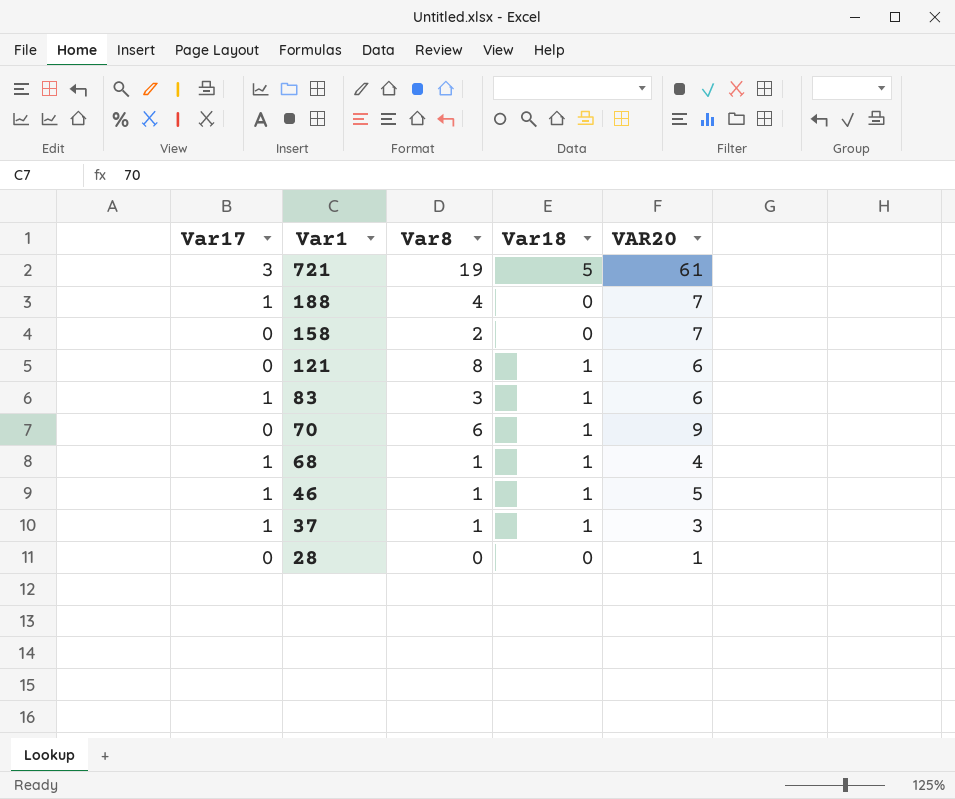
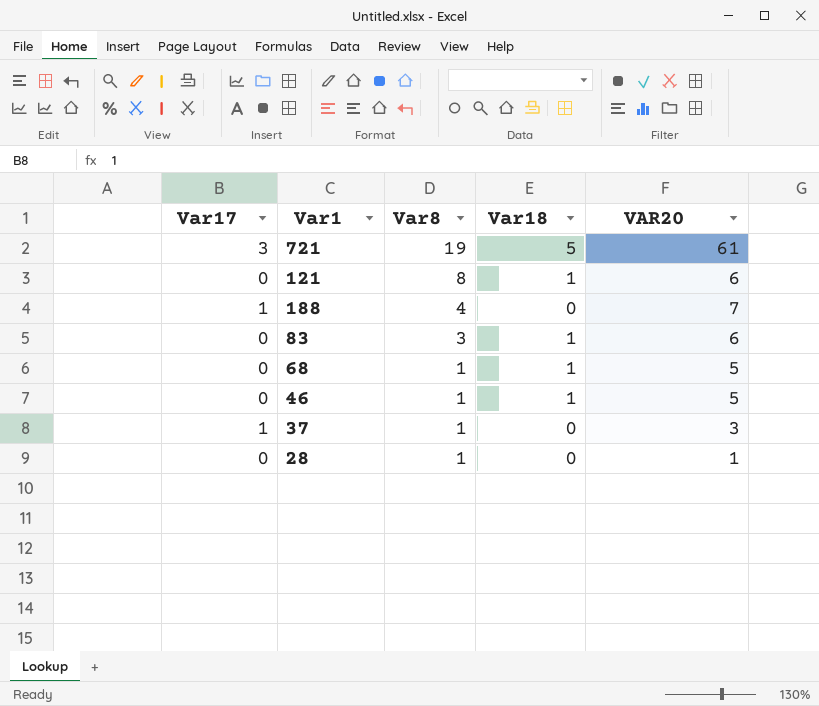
row order: Var1 descending -> Var8 descending
row 158: 0 | 2 | 0 | 7 -> none
row 70: 0 | 6 | 1 | 9 -> none
83 | Var17: 1 -> 0
68 | Var17: 1 -> 0
68 | VAR20: 4 -> 5
46 | Var17: 1 -> 0
37 | Var18: 1 -> 0
28 | Var8: 0 -> 1

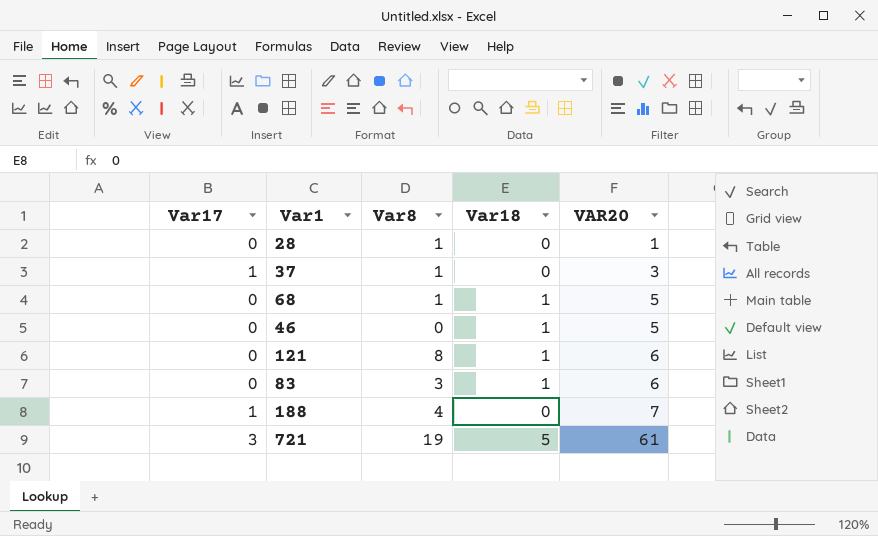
row order: Var8 descending -> VAR20 ascending
46 | Var8: 1 -> 0

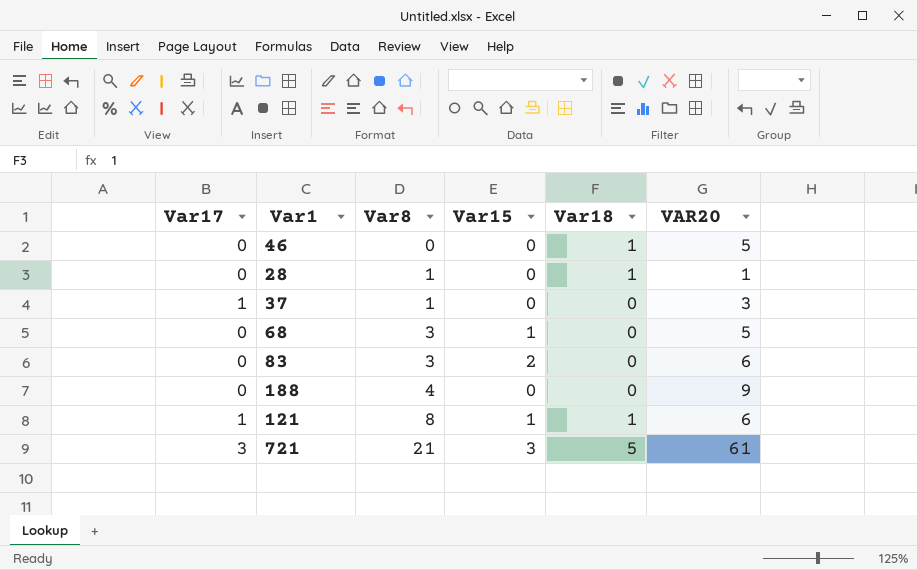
row order: VAR20 ascending -> Var8 ascending
column Var15 | position: none -> 4
28 | Var18: 0 -> 1
68 | Var8: 1 -> 3
68 | Var18: 1 -> 0
83 | Var18: 1 -> 0
188 | Var17: 1 -> 0
188 | VAR20: 7 -> 9
121 | Var17: 0 -> 1
721 | Var8: 19 -> 21

